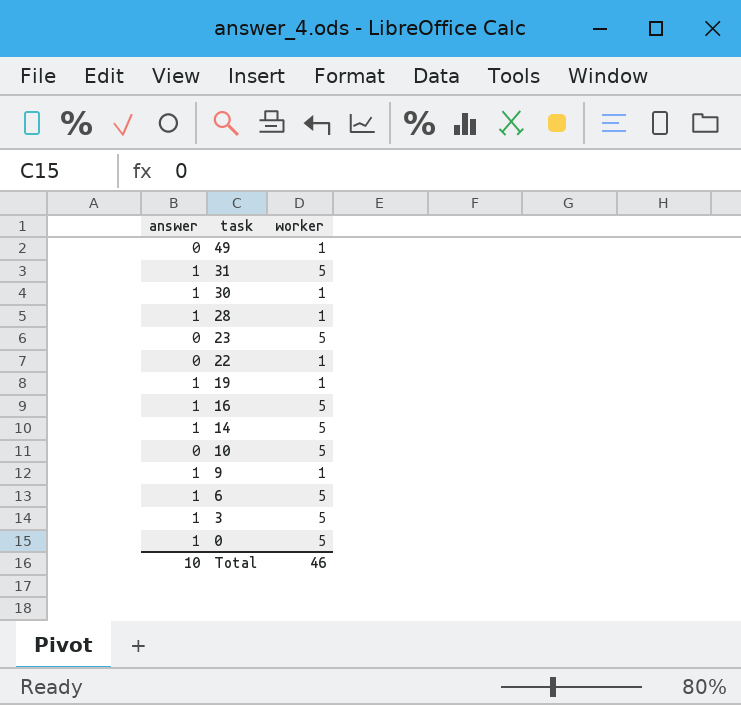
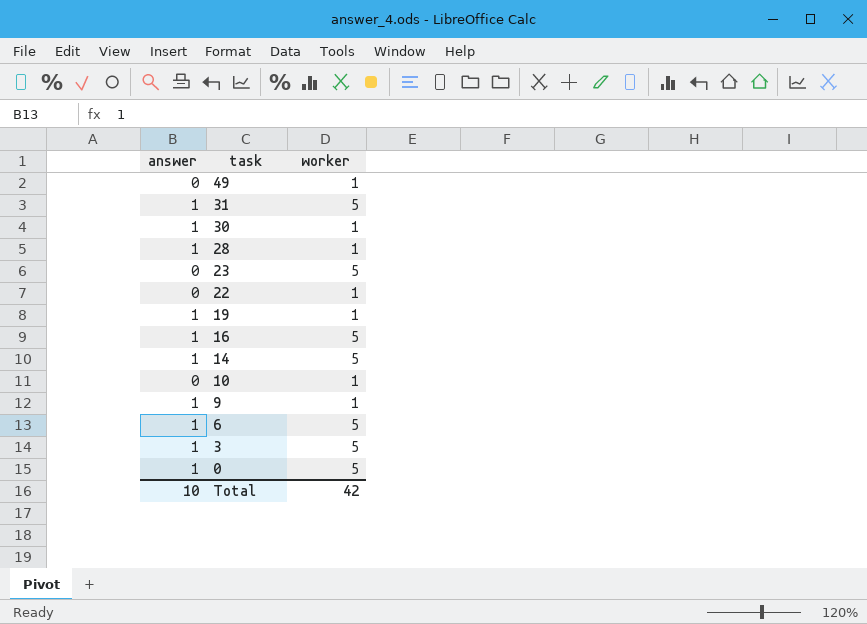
10 | worker: 5 -> 1
Total | worker: 46 -> 42

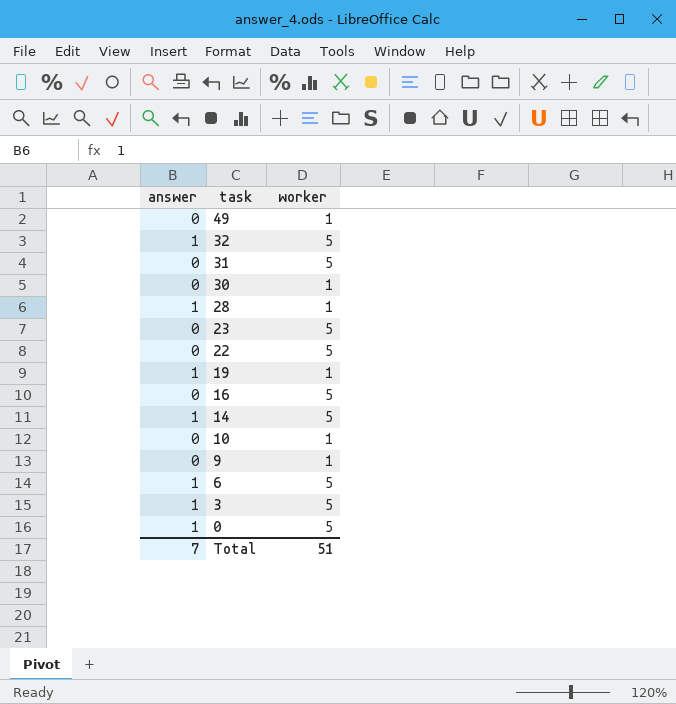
row 32: none -> 1 | 5
31 | answer: 1 -> 0
30 | answer: 1 -> 0
22 | worker: 1 -> 5
16 | answer: 1 -> 0
9 | answer: 1 -> 0
Total | answer: 10 -> 7
Total | worker: 42 -> 51

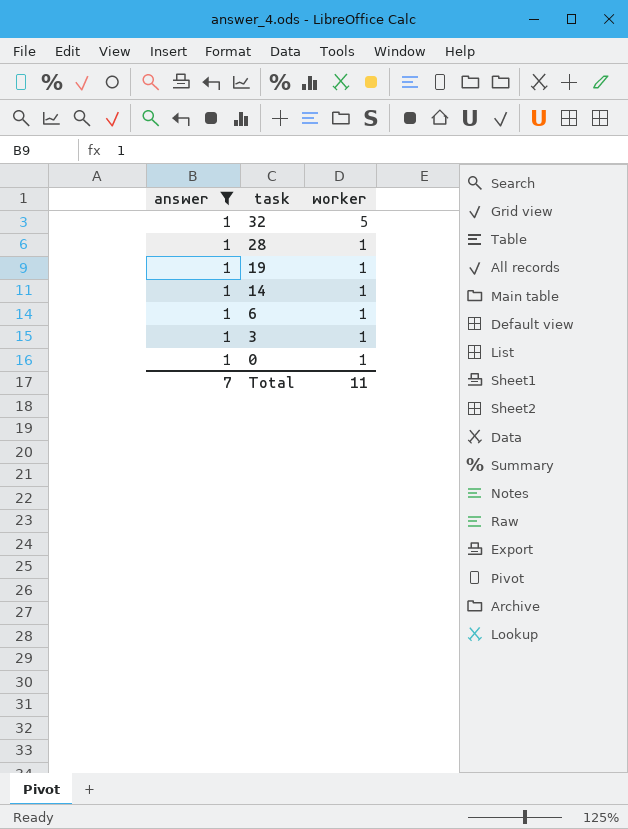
filter: none -> answer = 1
14 | worker: 5 -> 1
6 | worker: 5 -> 1
3 | worker: 5 -> 1
0 | worker: 5 -> 1
Total | worker: 51 -> 11

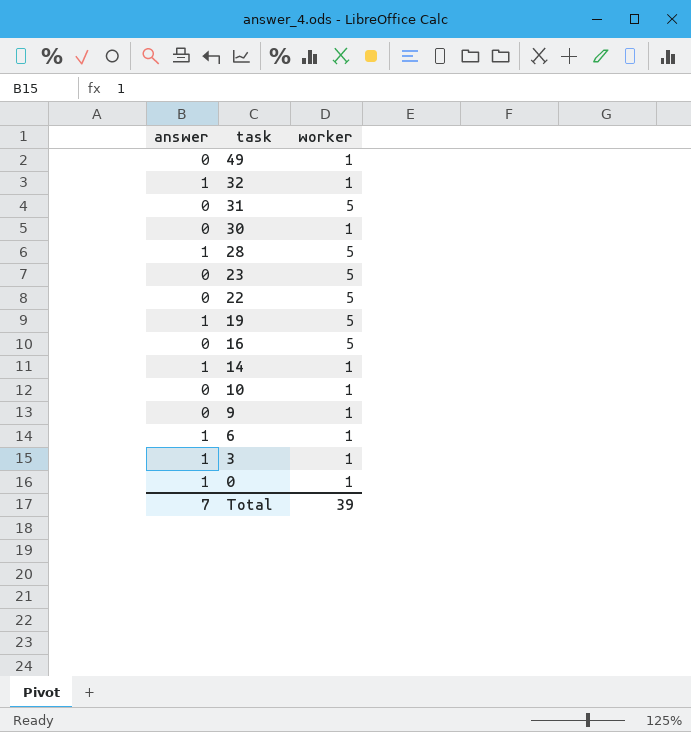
filter: answer = 1 -> none
32 | worker: 5 -> 1
28 | worker: 1 -> 5
19 | worker: 1 -> 5
Total | worker: 11 -> 39

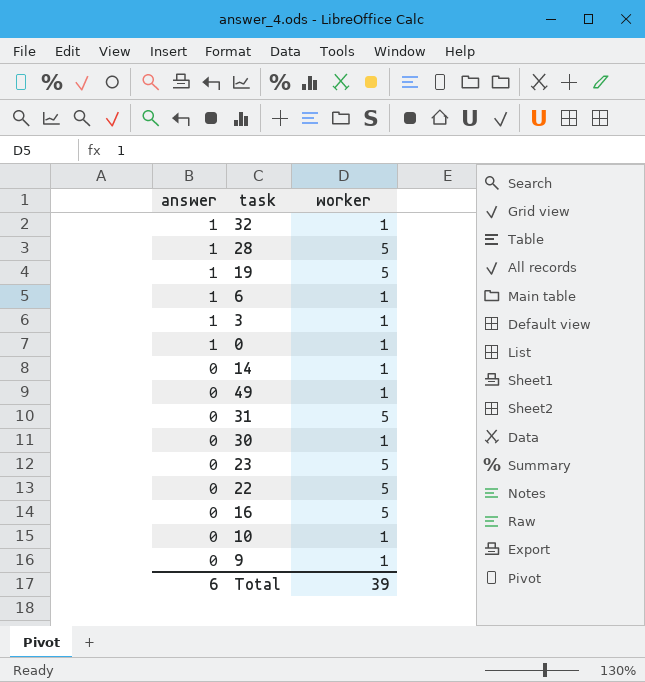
row order: task descending -> answer descending
14 | answer: 1 -> 0
Total | answer: 7 -> 6

